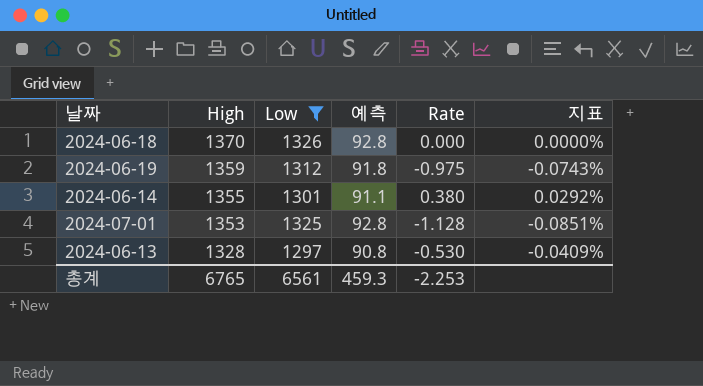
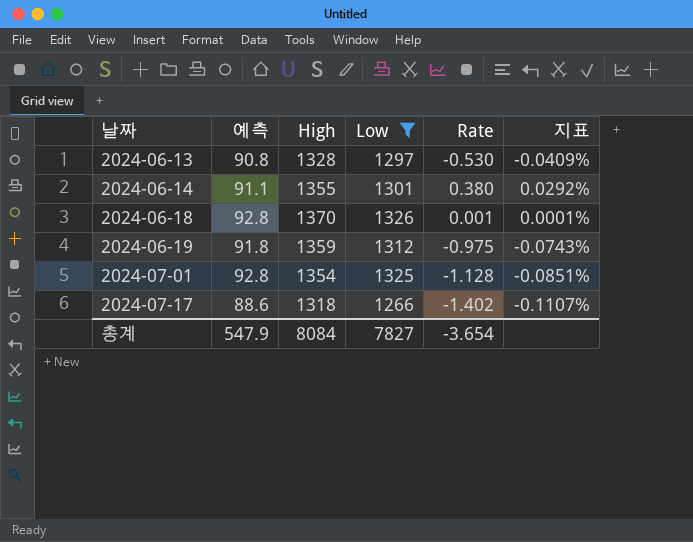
row order: High descending -> 날짜 ascending
column 예측 | position: 4 -> 2
2024-06-18 | Rate: 0.000 -> 0.001
2024-06-18 | 지표: 0.0000% -> 0.0001%
2024-07-01 | High: 1353 -> 1354
row 2024-07-17: none -> 88.6 | 1318 | 1266 | -1.402 | -0.1107%
총계 | 예측: 459.3 -> 547.9
총계 | High: 6765 -> 8084
총계 | Low: 6561 -> 7827
총계 | Rate: -2.253 -> -3.654

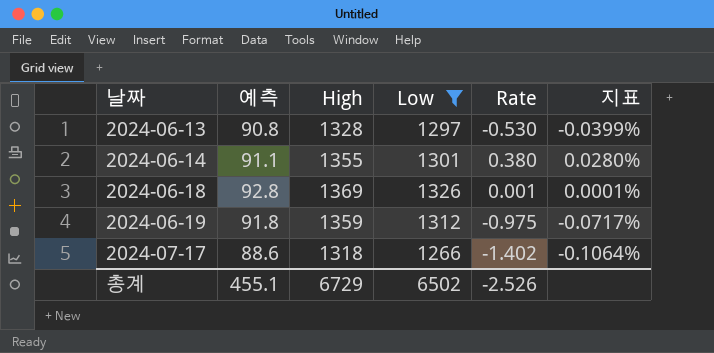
column 지표 | formula: [Rate] / [Low] -> [Rate] / [High]
row 2024-07-01: 92.8 | 1354 | 1325 | -1.128 | -0.0851% -> none
2024-06-18 | High: 1370 -> 1369
총계 | 예측: 547.9 -> 455.1
총계 | High: 8084 -> 6729
총계 | Low: 7827 -> 6502
총계 | Rate: -3.654 -> -2.526

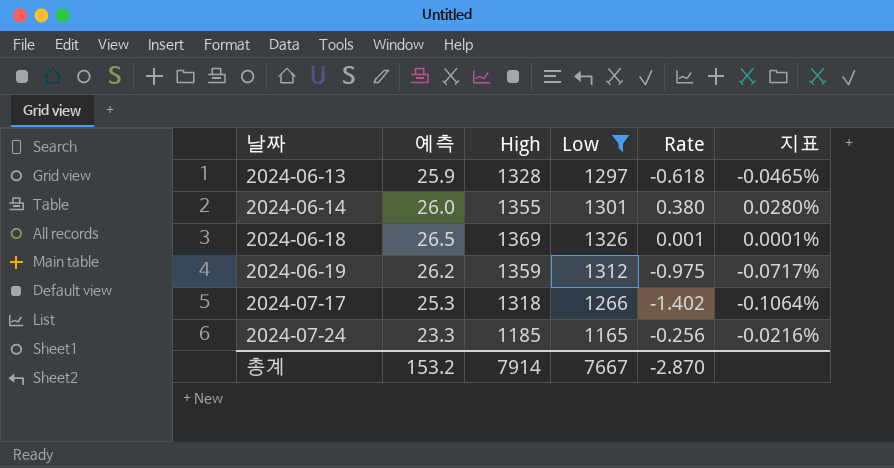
column 예측 | formula: [Low] * 0.07 -> [Low] * 0.02
2024-06-13 | Rate: -0.530 -> -0.618
2024-06-13 | 지표: -0.0399% -> -0.0465%
row 2024-07-24: none -> 23.3 | 1185 | 1165 | -0.256 | -0.0216%
총계 | 예측: 455.1 -> 153.2
총계 | High: 6729 -> 7914
총계 | Low: 6502 -> 7667
총계 | Rate: -2.526 -> -2.870

